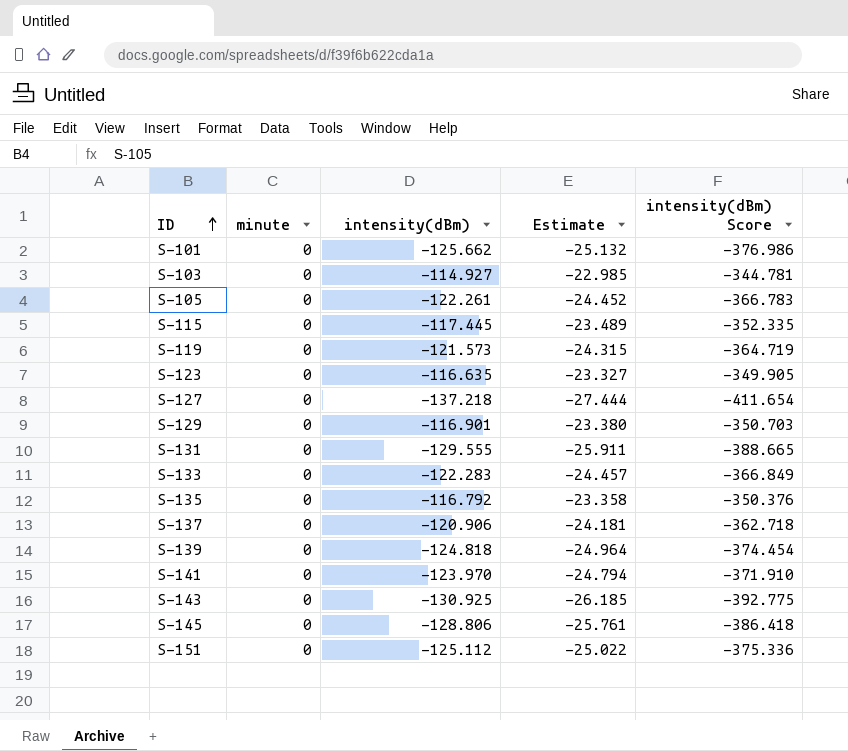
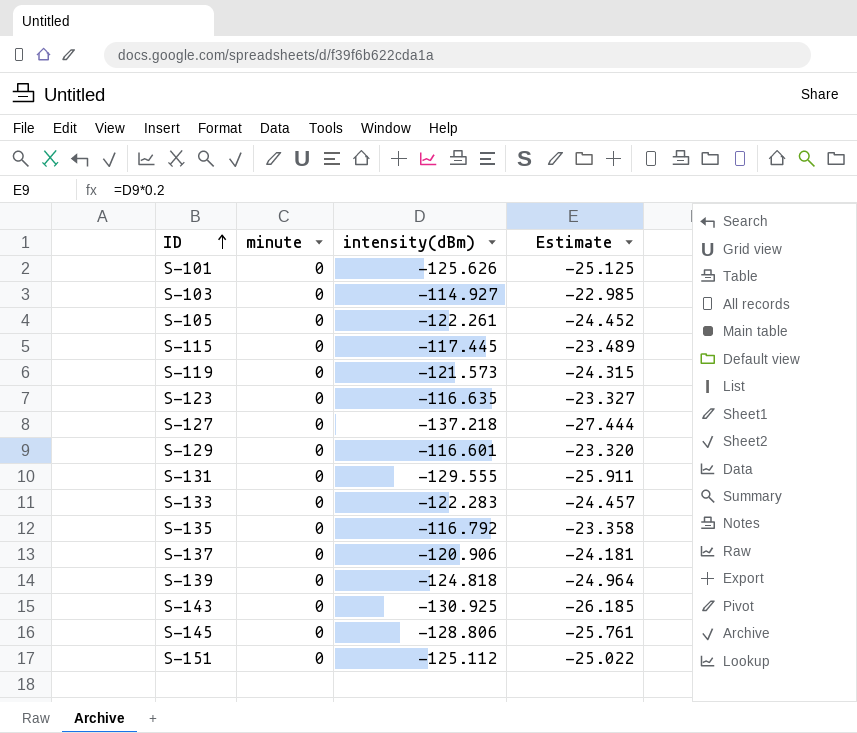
column intensity(dBm) Score | formula: [intensity(dBm)] * 3 -> none
row S-141: 0 | -123.970 | -24.794 | -371.910 -> none
S-101 | intensity(dBm): -125.662 -> -125.626
S-101 | Estimate: -25.132 -> -25.125
S-129 | intensity(dBm): -116.901 -> -116.601
S-129 | Estimate: -23.380 -> -23.320

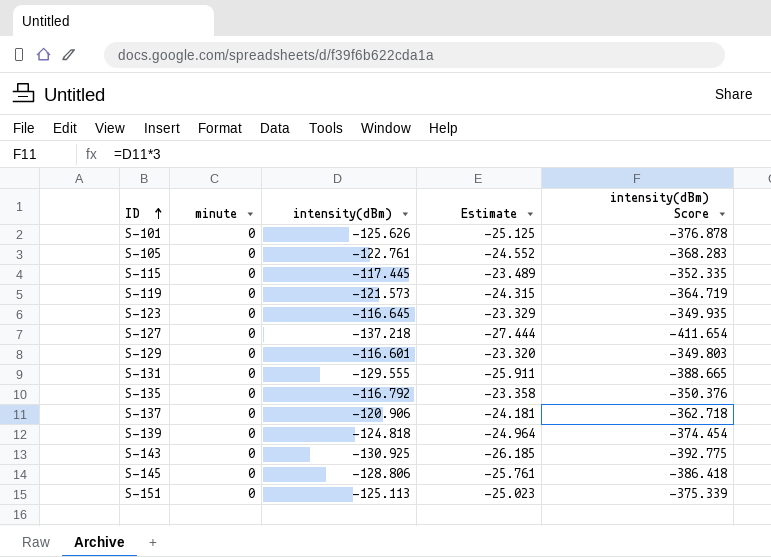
column intensity(dBm) Score | formula: none -> [intensity(dBm)] * 3
row S-103: 0 | -114.927 | -22.985 -> none
row S-133: 0 | -122.283 | -24.457 -> none
S-105 | intensity(dBm): -122.261 -> -122.761
S-105 | Estimate: -24.452 -> -24.552
S-123 | intensity(dBm): -116.635 -> -116.645
S-123 | Estimate: -23.327 -> -23.329
S-151 | intensity(dBm): -125.112 -> -125.113
S-151 | Estimate: -25.022 -> -25.023

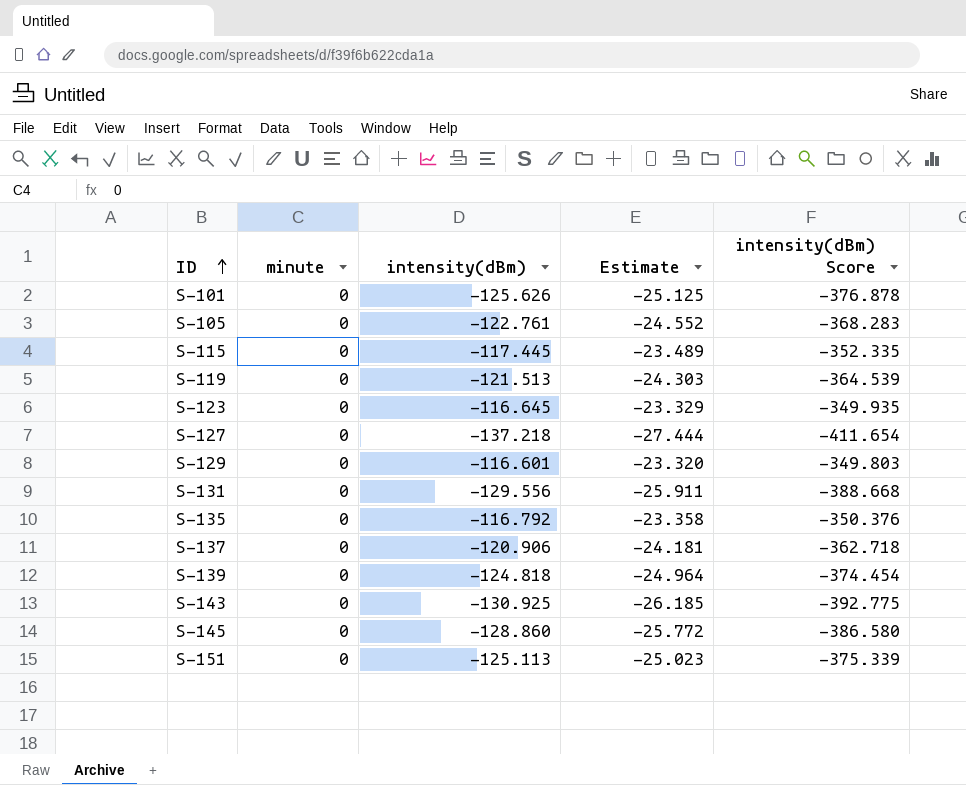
S-119 | intensity(dBm): -121.573 -> -121.513
S-119 | Estimate: -24.315 -> -24.303
S-119 | intensity(dBm) Score: -364.719 -> -364.539
S-131 | intensity(dBm): -129.555 -> -129.556
S-131 | intensity(dBm) Score: -388.665 -> -388.668
S-145 | intensity(dBm): -128.806 -> -128.860
S-145 | Estimate: -25.761 -> -25.772
S-145 | intensity(dBm) Score: -386.418 -> -386.580

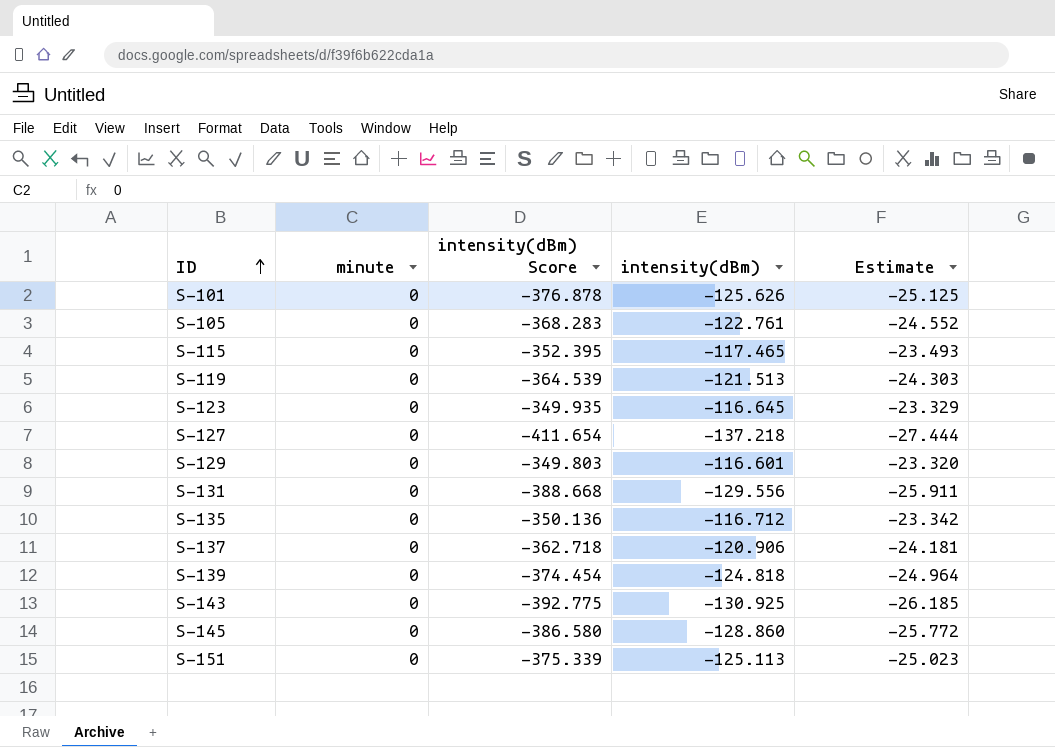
column intensity(dBm) Score | position: 5 -> 3
S-115 | intensity(dBm) Score: -352.335 -> -352.395
S-115 | intensity(dBm): -117.445 -> -117.465
S-115 | Estimate: -23.489 -> -23.493
S-135 | intensity(dBm) Score: -350.376 -> -350.136
S-135 | intensity(dBm): -116.792 -> -116.712
S-135 | Estimate: -23.358 -> -23.342

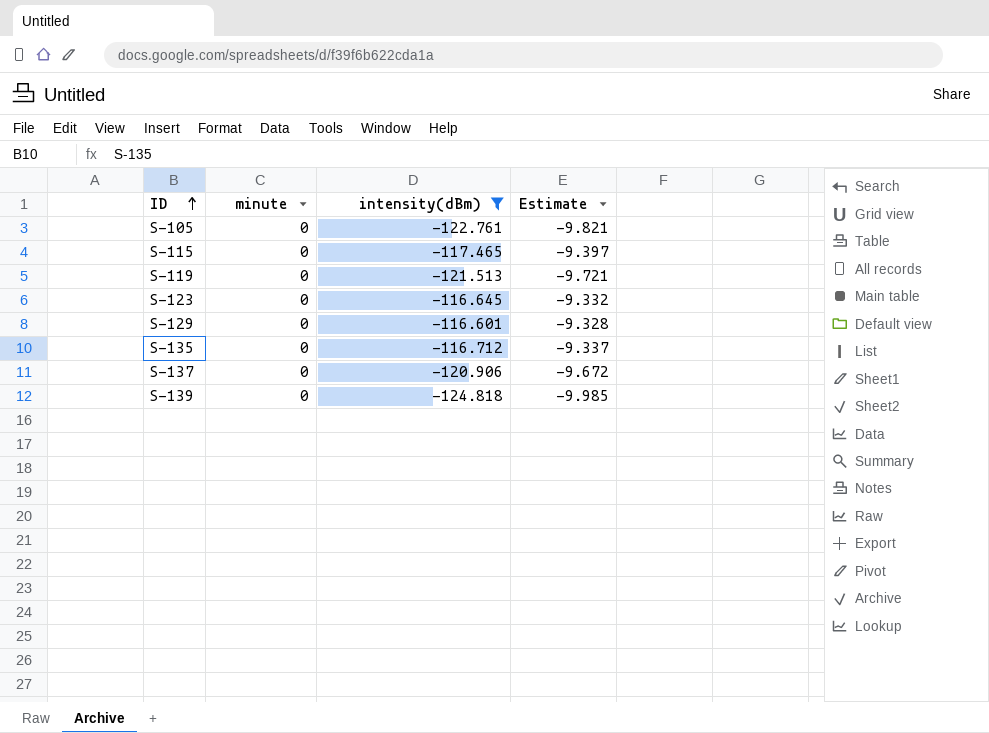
filter: none -> intensity(dBm) >= -124.818
column intensity(dBm) Score | formula: [intensity(dBm)] * 3 -> none
column Estimate | formula: [intensity(dBm)] * 0.2 -> [intensity(dBm)] * 0.08

